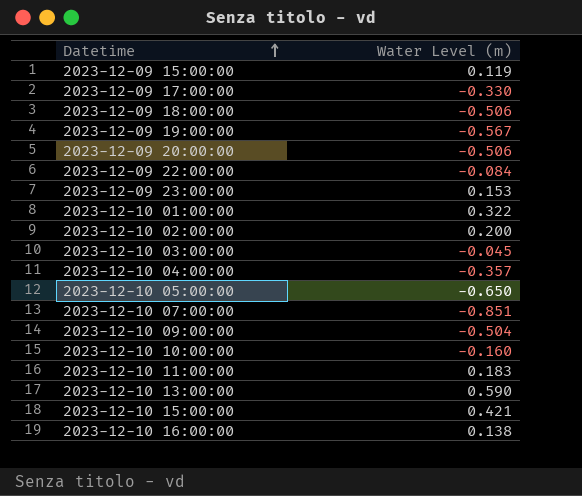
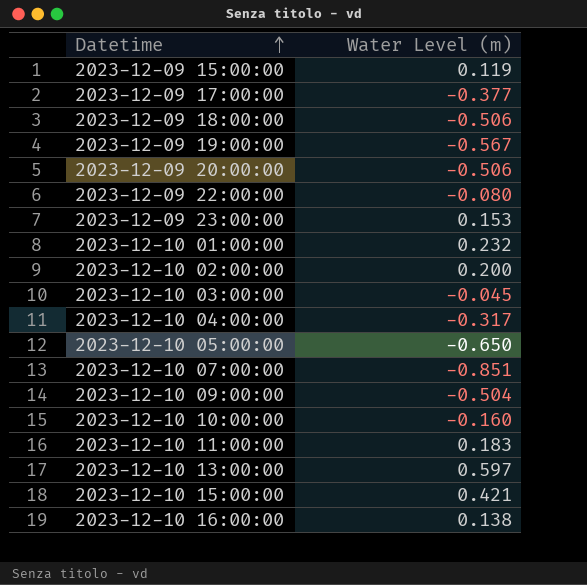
2023-12-09 17:00:00 | Water Level (m): -0.330 -> -0.377
2023-12-09 22:00:00 | Water Level (m): -0.084 -> -0.080
2023-12-10 01:00:00 | Water Level (m): 0.322 -> 0.232
2023-12-10 04:00:00 | Water Level (m): -0.357 -> -0.317
2023-12-10 13:00:00 | Water Level (m): 0.590 -> 0.597

